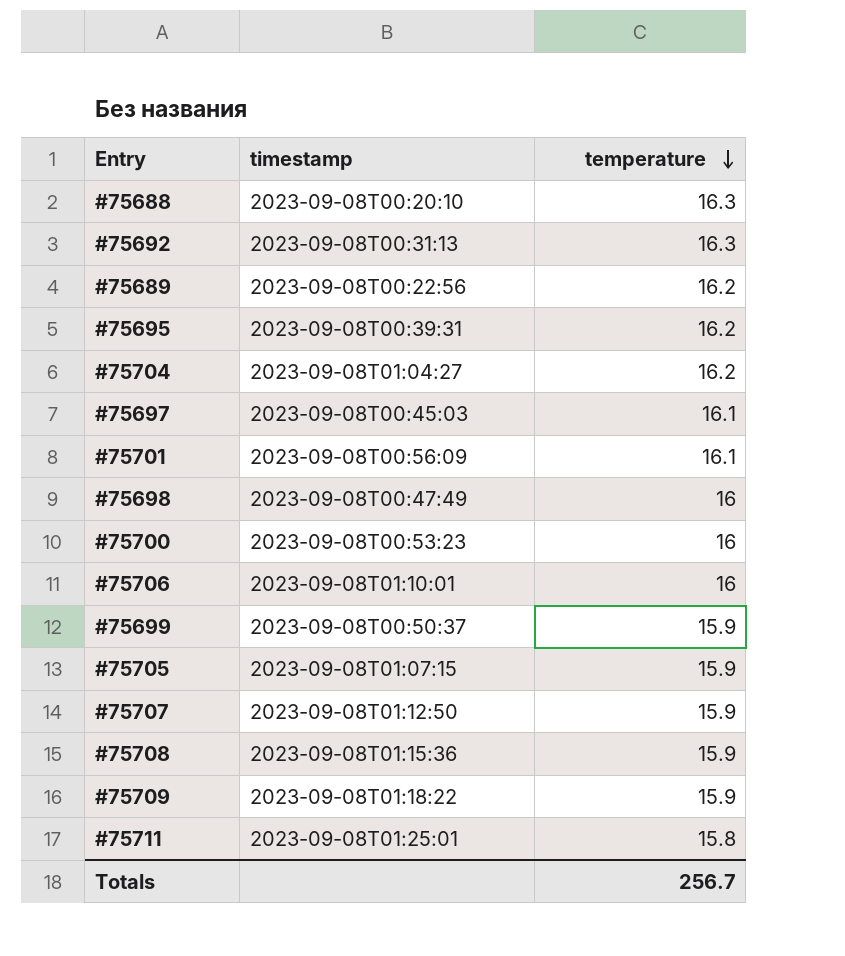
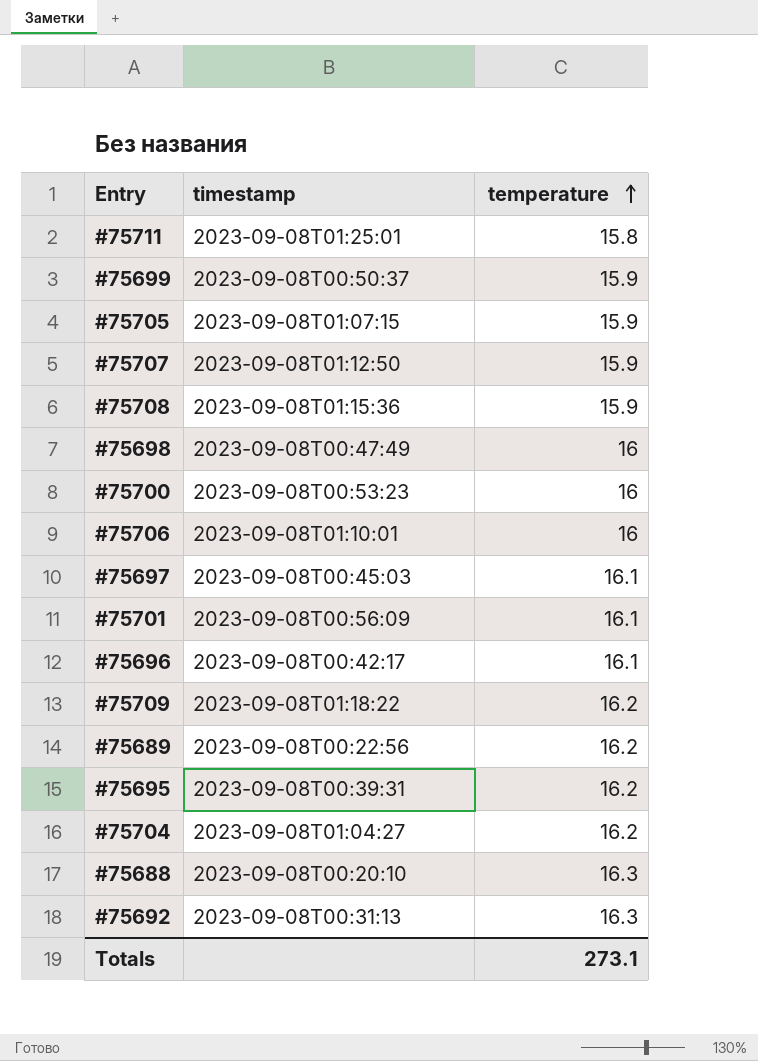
row order: temperature descending -> temperature ascending
row #75696: none -> 2023-09-08T00:42:17 | 16.1
#75709 | temperature: 15.9 -> 16.2
Totals | temperature: 256.7 -> 273.1

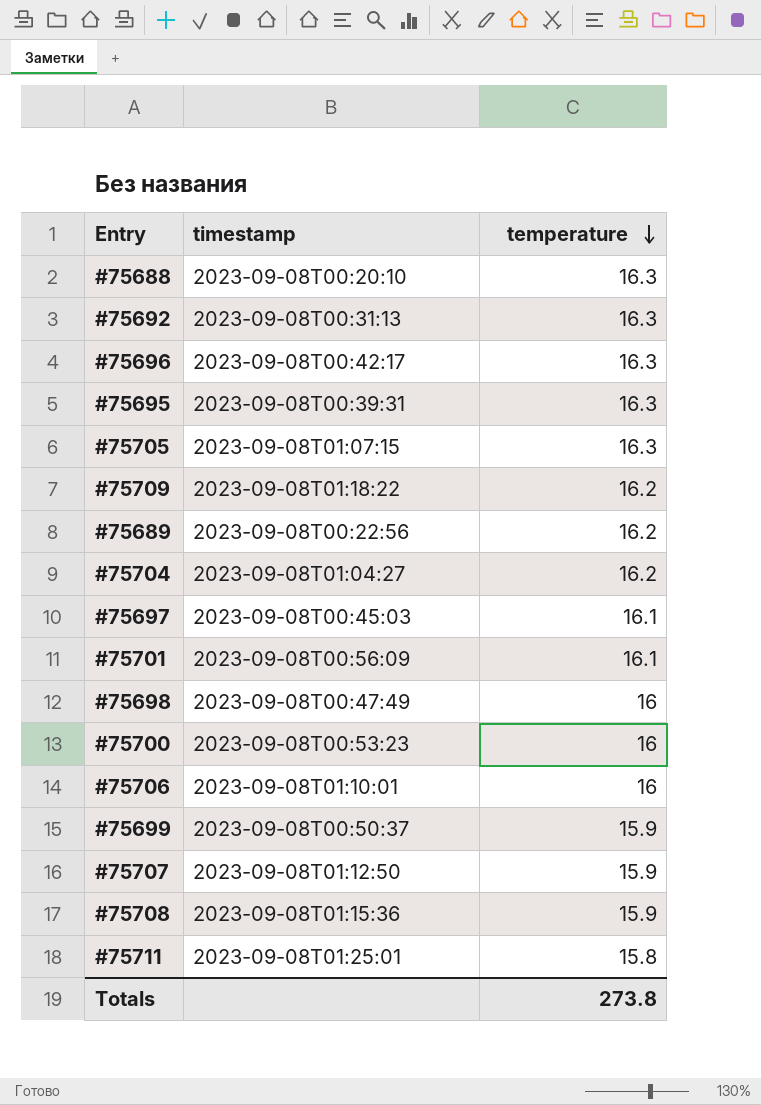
row order: temperature ascending -> temperature descending
#75696 | temperature: 16.1 -> 16.3
#75695 | temperature: 16.2 -> 16.3
#75705 | temperature: 15.9 -> 16.3
Totals | temperature: 273.1 -> 273.8

